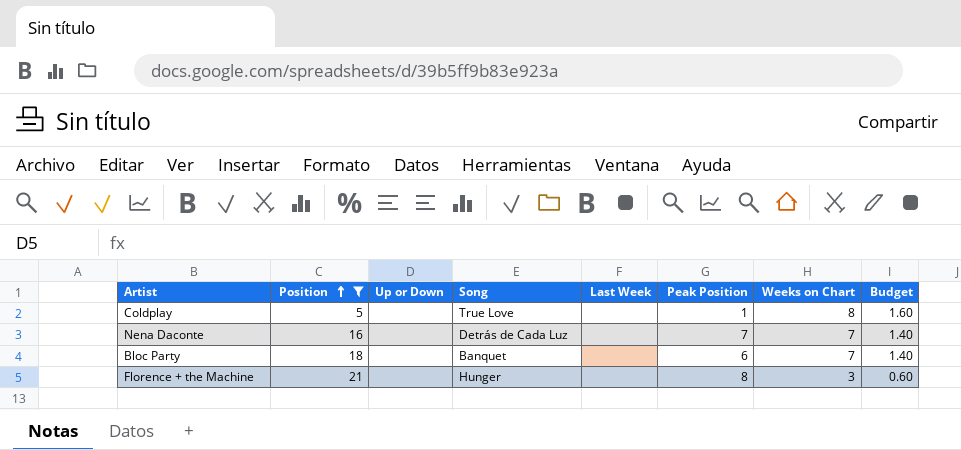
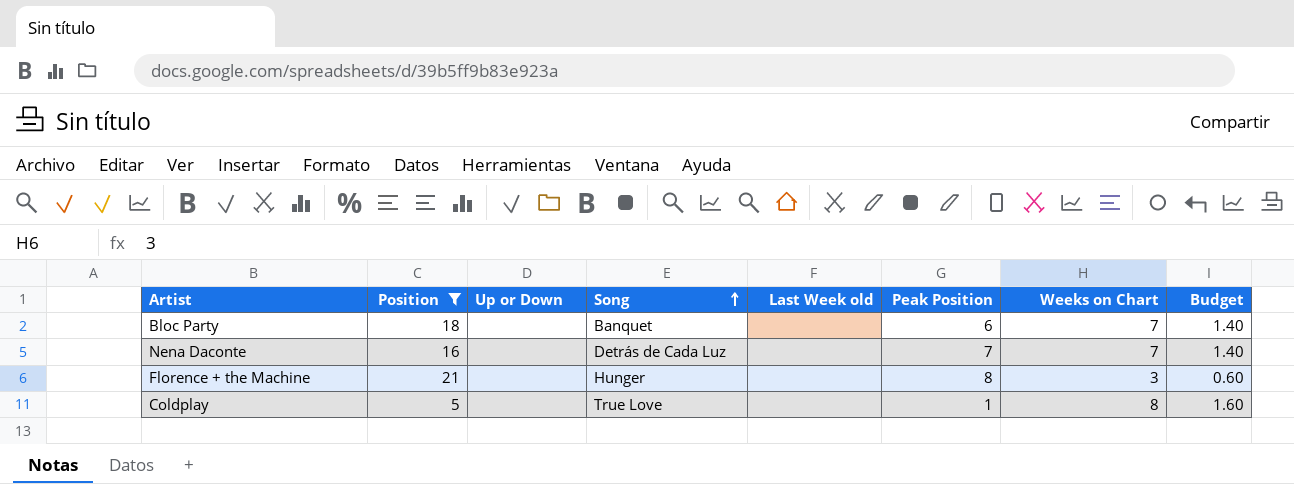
row order: Position ascending -> Song ascending
column name: Last Week -> Last Week old

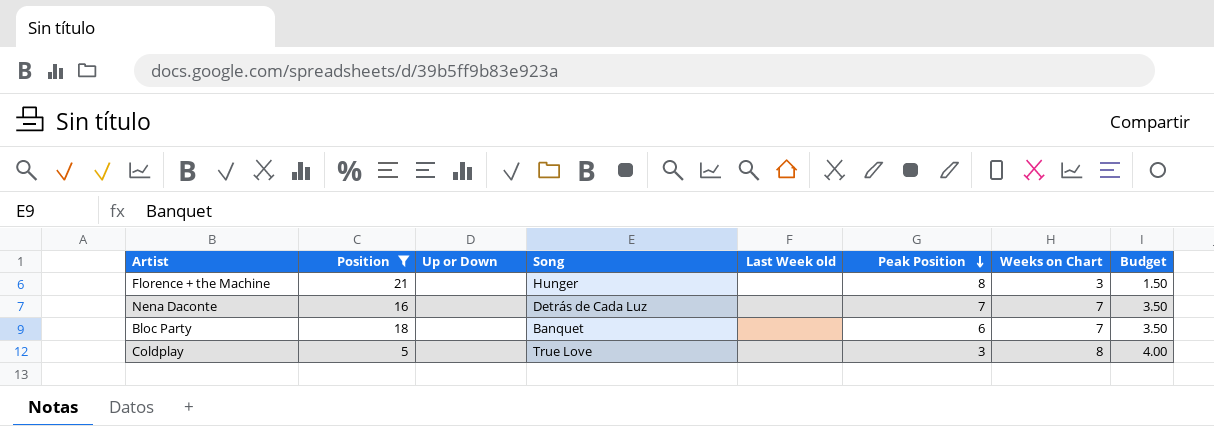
row order: Song ascending -> Peak Position descending
column Budget | formula: [Weeks on Chart] * 0.2 -> [Weeks on Chart] * 0.5
Coldplay | Peak Position: 1 -> 3

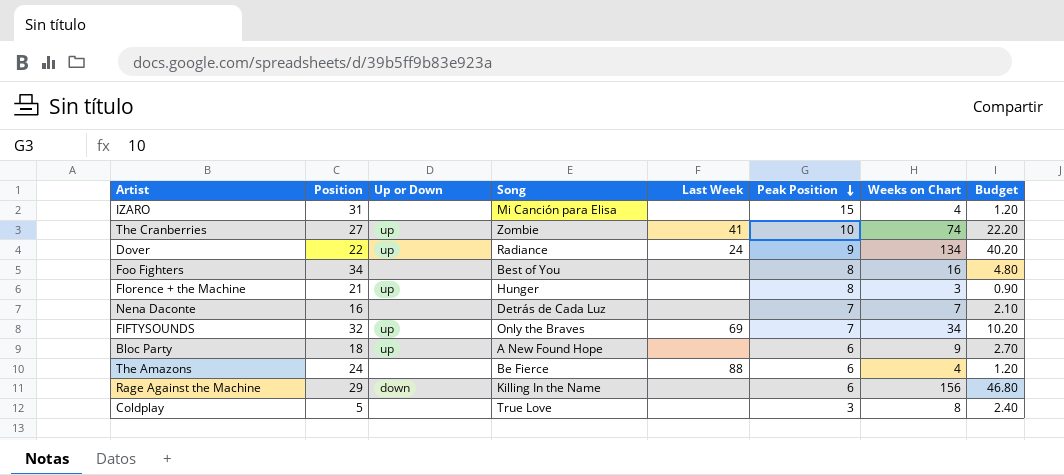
filter: Position <= 21 -> none
column name: Last Week old -> Last Week
column Budget | formula: [Weeks on Chart] * 0.5 -> [Weeks on Chart] * 0.3
Florence + the Machine | Up or Down: none -> up
Bloc Party | Up or Down: none -> up
Bloc Party | Song: Banquet -> A New Found Hope
Bloc Party | Weeks on Chart: 7 -> 9

